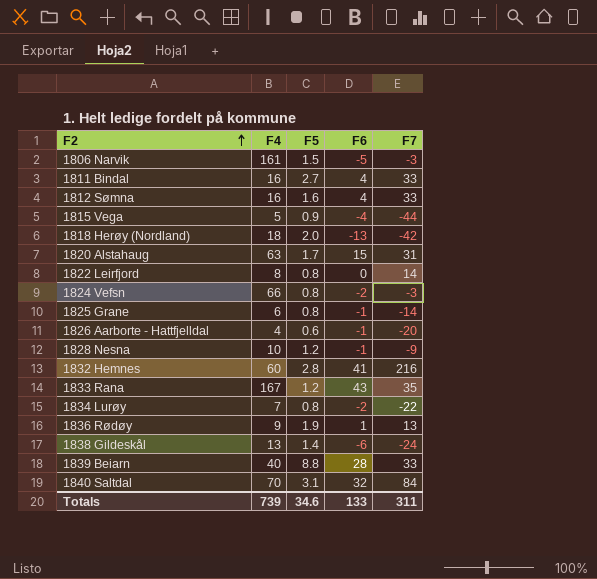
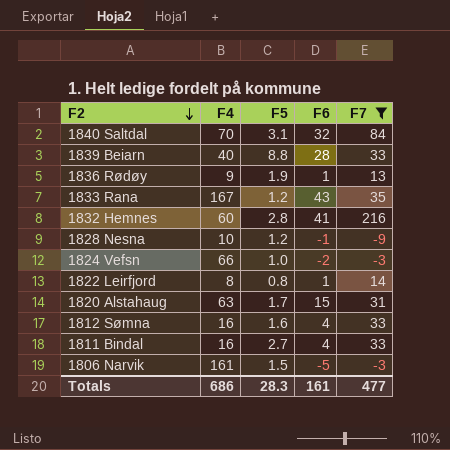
filter: none -> F7 >= -9
row order: F2 ascending -> F2 descending
1824 Vefsn | F5: 0.8 -> 1.0
1822 Leirfjord | F6: 0 -> 1
Totals | F4: 739 -> 686
Totals | F5: 34.6 -> 28.3
Totals | F6: 133 -> 161
Totals | F7: 311 -> 477

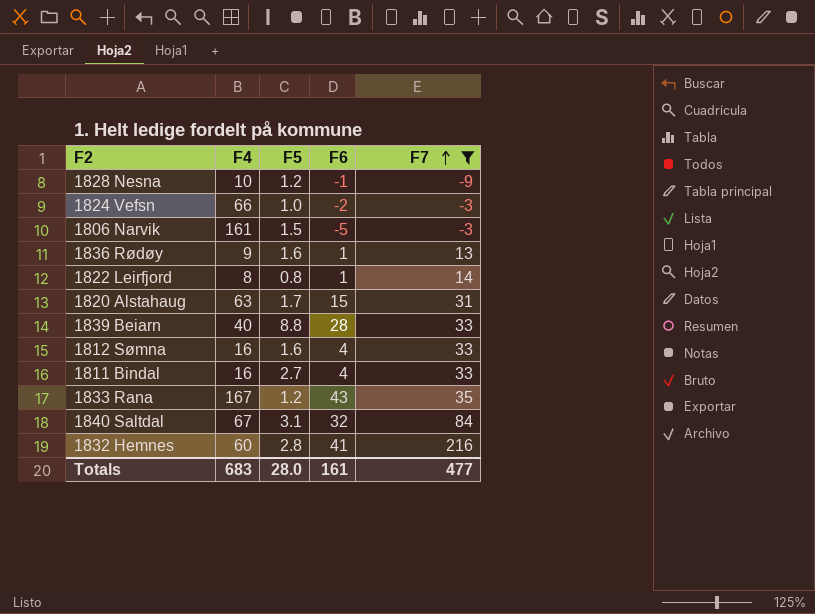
row order: F2 descending -> F7 ascending
1836 Rødøy | F5: 1.9 -> 1.6
1840 Saltdal | F4: 70 -> 67
Totals | F4: 686 -> 683
Totals | F5: 28.3 -> 28.0

